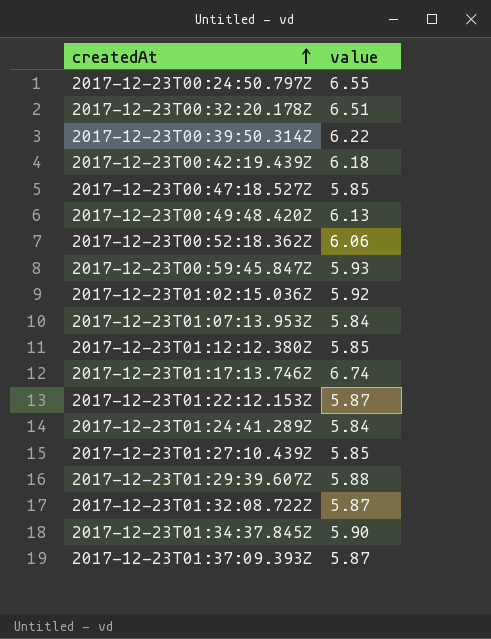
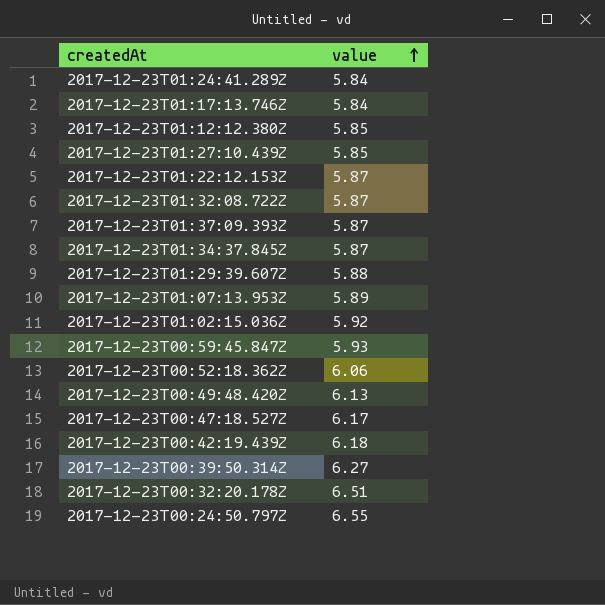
row order: createdAt ascending -> value ascending
2017-12-23T01:17:13.746Z | value: 6.74 -> 5.84
2017-12-23T01:34:37.845Z | value: 5.90 -> 5.87
2017-12-23T01:07:13.953Z | value: 5.84 -> 5.89
2017-12-23T00:47:18.527Z | value: 5.85 -> 6.17
2017-12-23T00:39:50.314Z | value: 6.22 -> 6.27

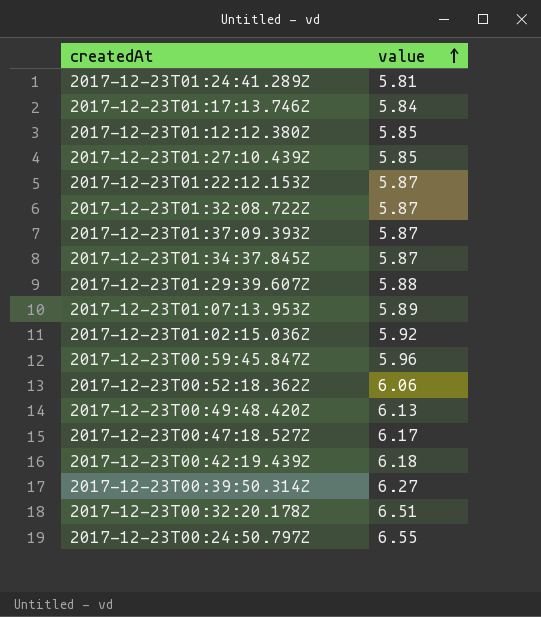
2017-12-23T01:24:41.289Z | value: 5.84 -> 5.81
2017-12-23T00:59:45.847Z | value: 5.93 -> 5.96

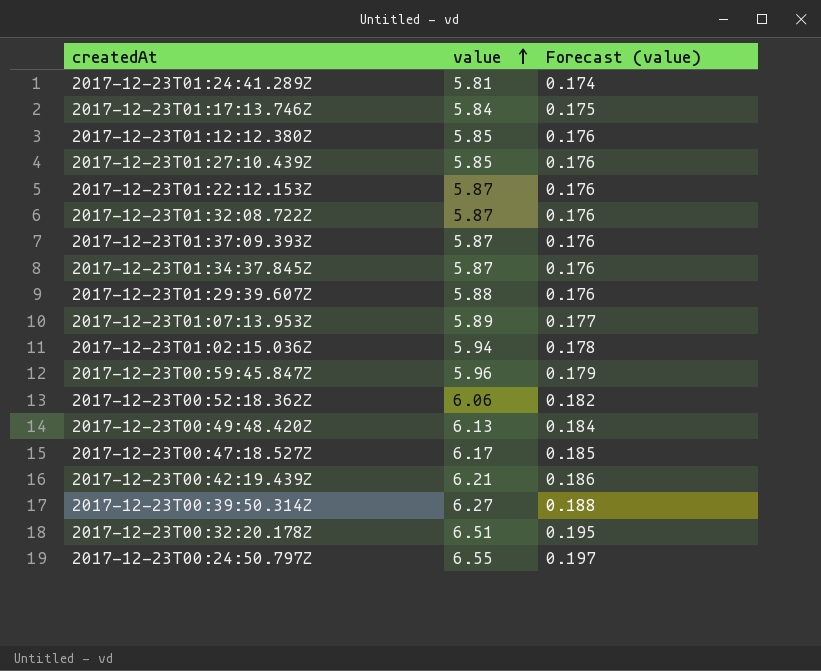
column Forecast (value) | formula: none -> [value] * 0.03
2017-12-23T01:02:15.036Z | value: 5.92 -> 5.94
2017-12-23T00:42:19.439Z | value: 6.18 -> 6.21

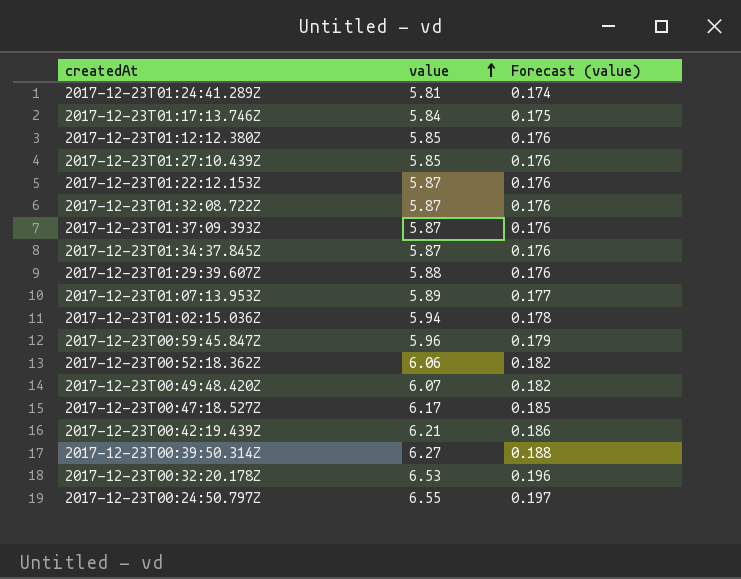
2017-12-23T00:49:48.420Z | value: 6.13 -> 6.07
2017-12-23T00:49:48.420Z | Forecast (value): 0.184 -> 0.182
2017-12-23T00:32:20.178Z | value: 6.51 -> 6.53
2017-12-23T00:32:20.178Z | Forecast (value): 0.195 -> 0.196

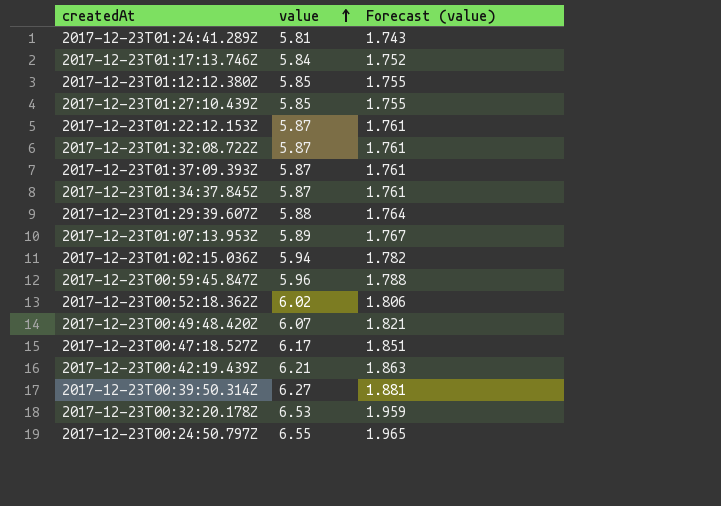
column Forecast (value) | formula: [value] * 0.03 -> [value] * 0.3
2017-12-23T00:52:18.362Z | value: 6.06 -> 6.02

